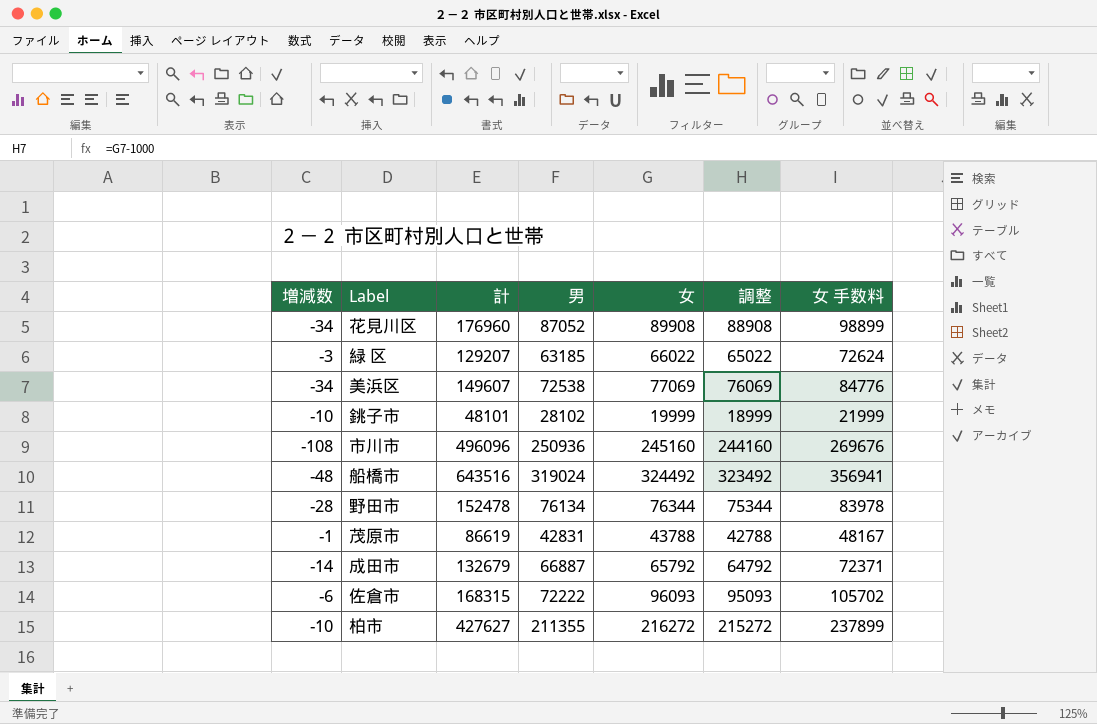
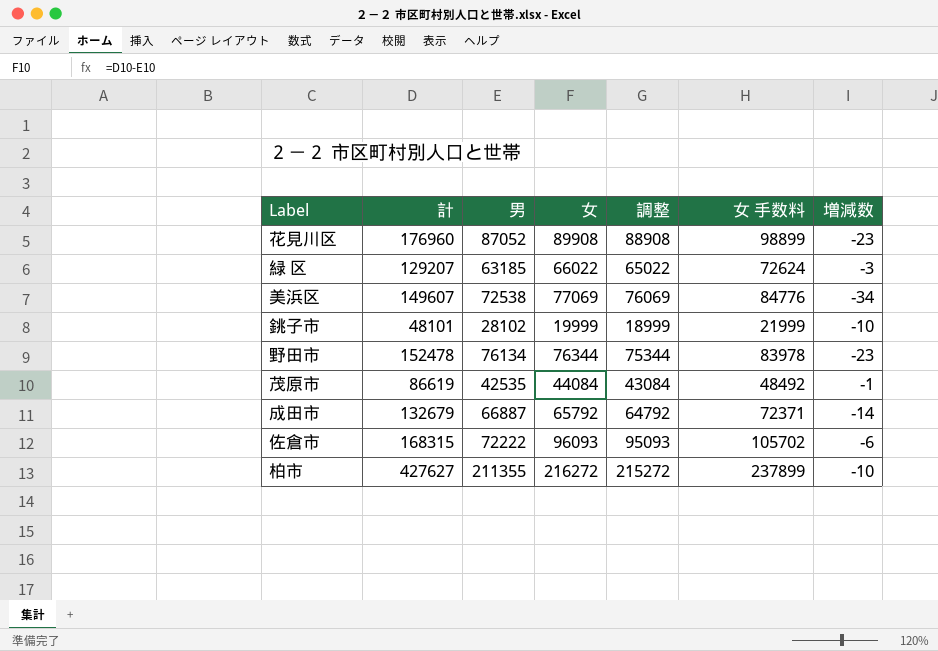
column 増減数 | position: 1 -> 7
row 市川市: -108 | 496096 | 250936 | 245160 | 244160 | 269676 -> none
row 船橋市: -48 | 643516 | 319024 | 324492 | 323492 | 356941 -> none
花見川区 | 増減数: -34 -> -23
野田市 | 増減数: -28 -> -23
茂原市 | 男: 42831 -> 42535
茂原市 | 女: 43788 -> 44084
茂原市 | 調整: 42788 -> 43084
茂原市 | 女 手数料: 48167 -> 48492

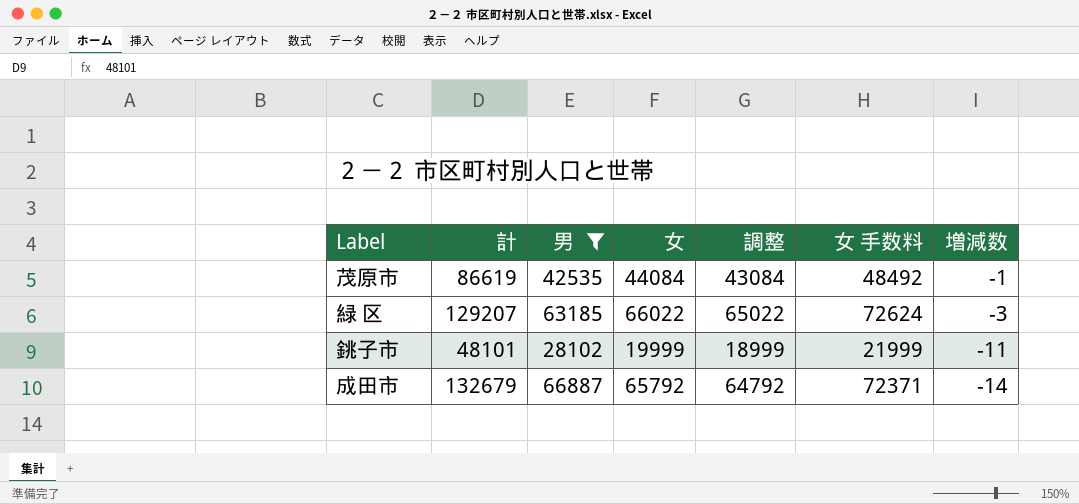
filter: none -> 男 <= 66887
row order: none -> 増減数 descending
銚子市 | 増減数: -10 -> -11

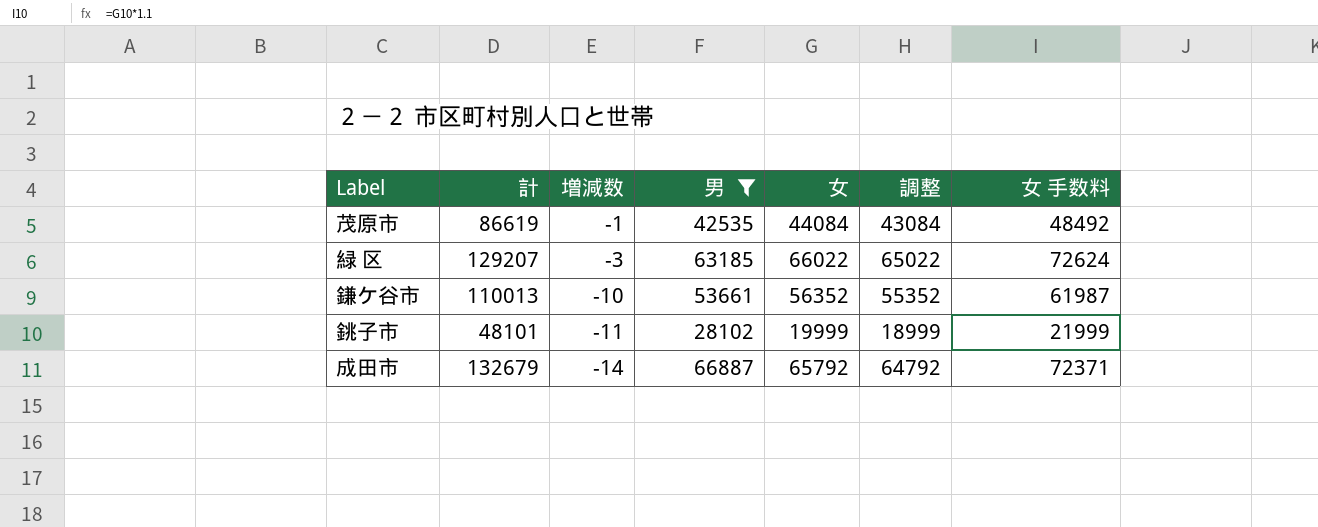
column 増減数 | position: 7 -> 3
row 鎌ケ谷市: none -> 110013 | -10 | 53661 | 56352 | 55352 | 61987

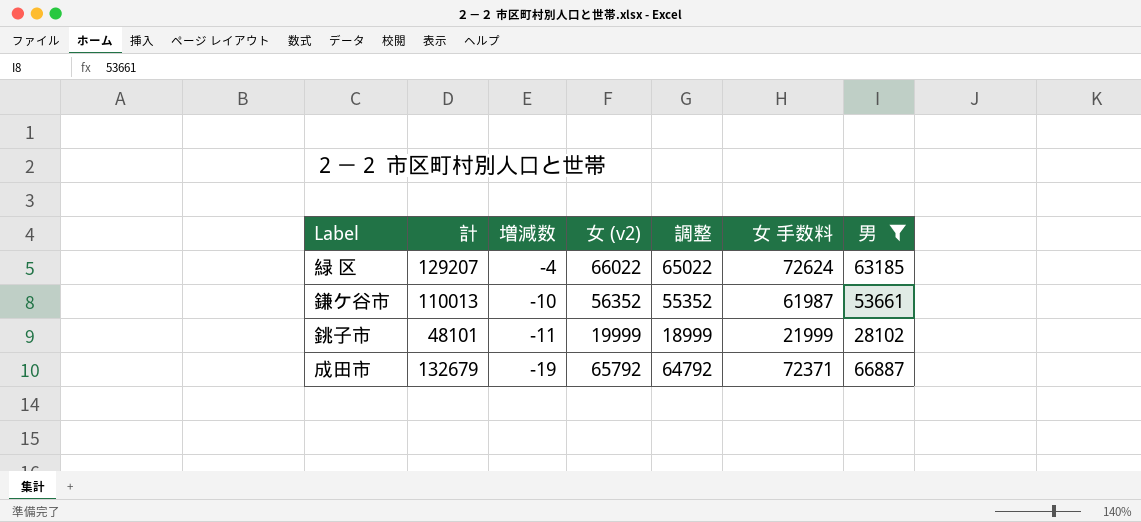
column name: 女 -> 女 (v2)
column 男 | position: 4 -> 7
row 茂原市: 86619 | -1 | 42535 | 44084 | 43084 | 48492 -> none
緑 区 | 増減数: -3 -> -4
成田市 | 増減数: -14 -> -19

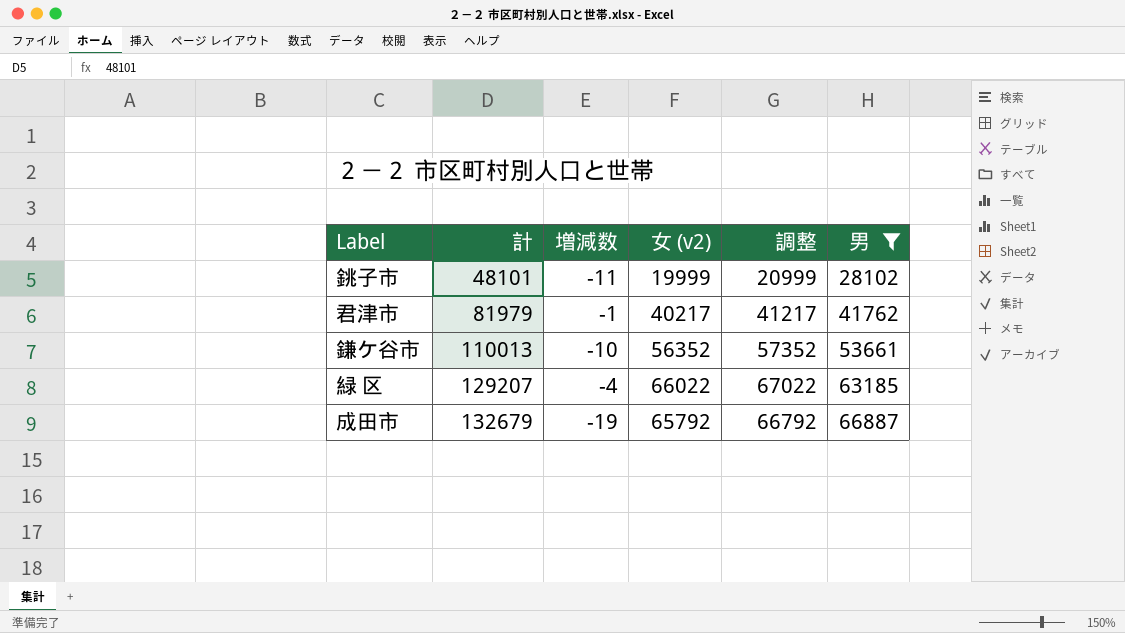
row order: 増減数 descending -> 計 ascending
column 女 手数料 | formula: [女 (v2)] * 1.1 -> none
column 調整 | formula: [女 (v2)] - 1000 -> [女 (v2)] + 1000
row 君津市: none -> 81979 | -1 | 40217 | 41217 | 41762

